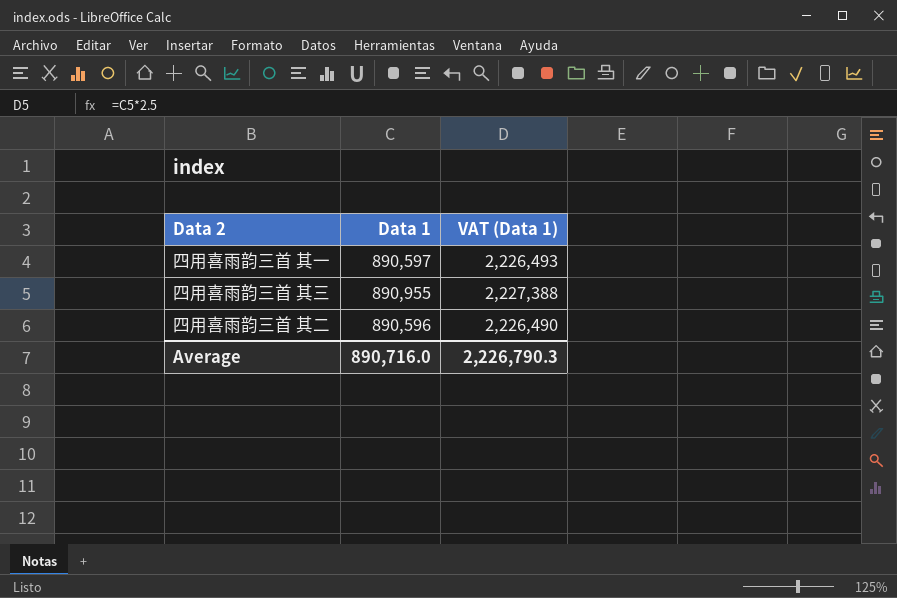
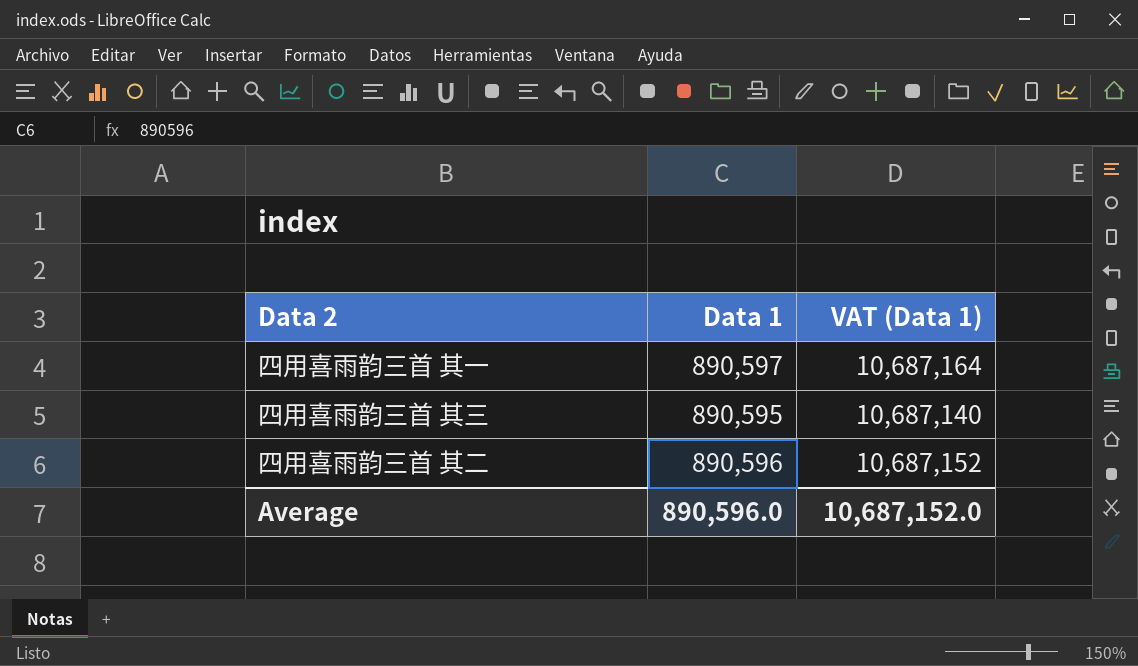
column VAT (Data 1) | formula: [Data 1] * 2.5 -> [Data 1] * 12
四用喜雨韵三首 其三 | Data 1: 890,955 -> 890,595
Average | Data 1: 890,716.0 -> 890,596.0
Average | VAT (Data 1): 2,226,790.3 -> 10,687,152.0

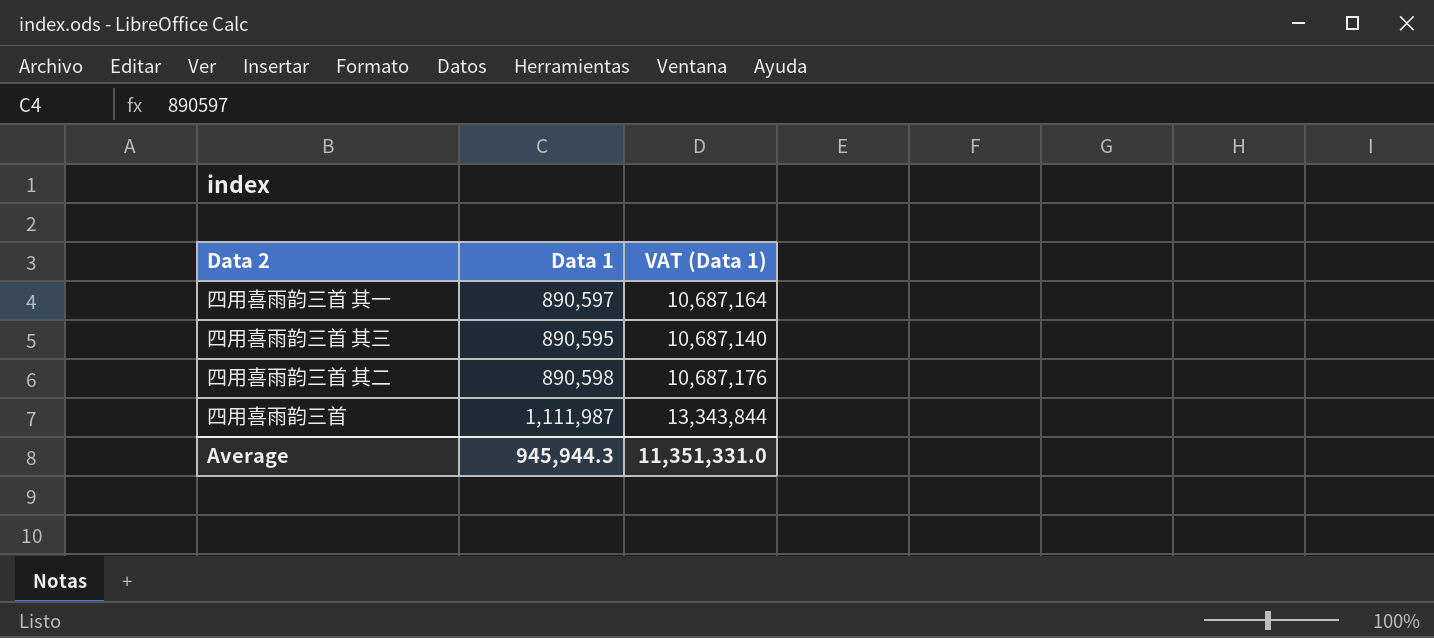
四用喜雨韵三首 其二 | Data 1: 890,596 -> 890,598
四用喜雨韵三首 其二 | VAT (Data 1): 10,687,152 -> 10,687,176
row 四用喜雨韵三首: none -> 1,111,987 | 13,343,844
Average | Data 1: 890,596.0 -> 945,944.3
Average | VAT (Data 1): 10,687,152.0 -> 11,351,331.0

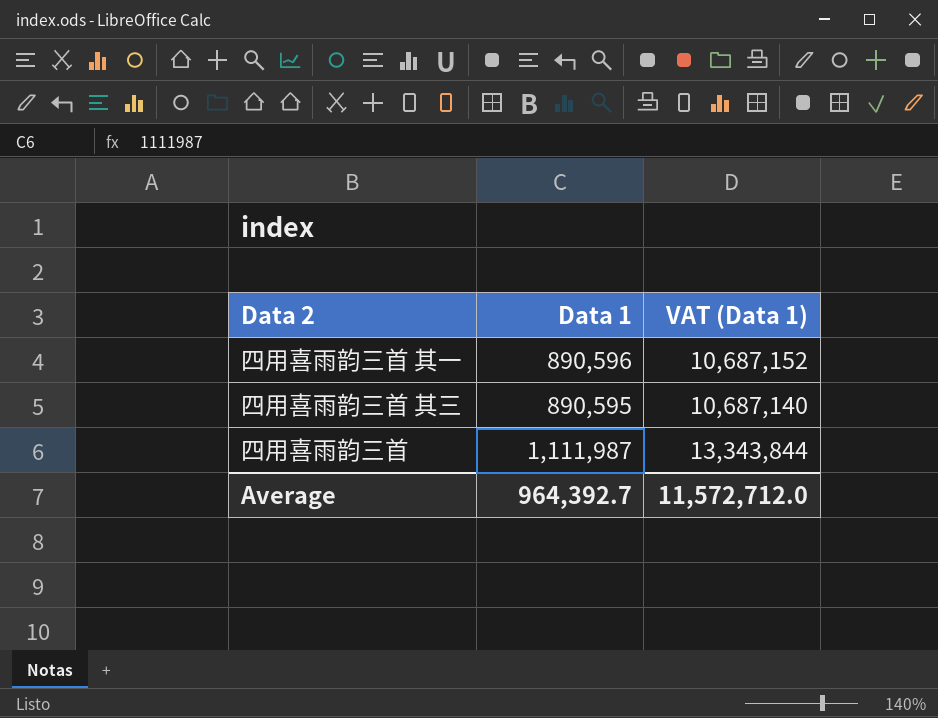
row 四用喜雨韵三首 其二: 890,598 | 10,687,176 -> none
四用喜雨韵三首 其一 | Data 1: 890,597 -> 890,596
四用喜雨韵三首 其一 | VAT (Data 1): 10,687,164 -> 10,687,152
Average | Data 1: 945,944.3 -> 964,392.7
Average | VAT (Data 1): 11,351,331.0 -> 11,572,712.0

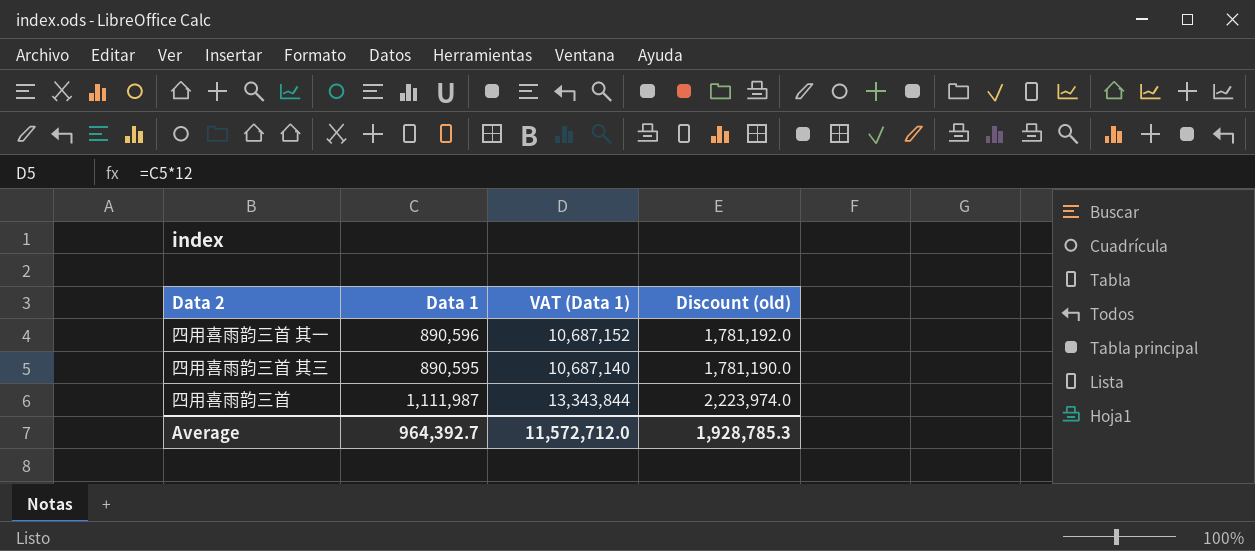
column Discount (old) | formula: none -> [Data 1] * 2

